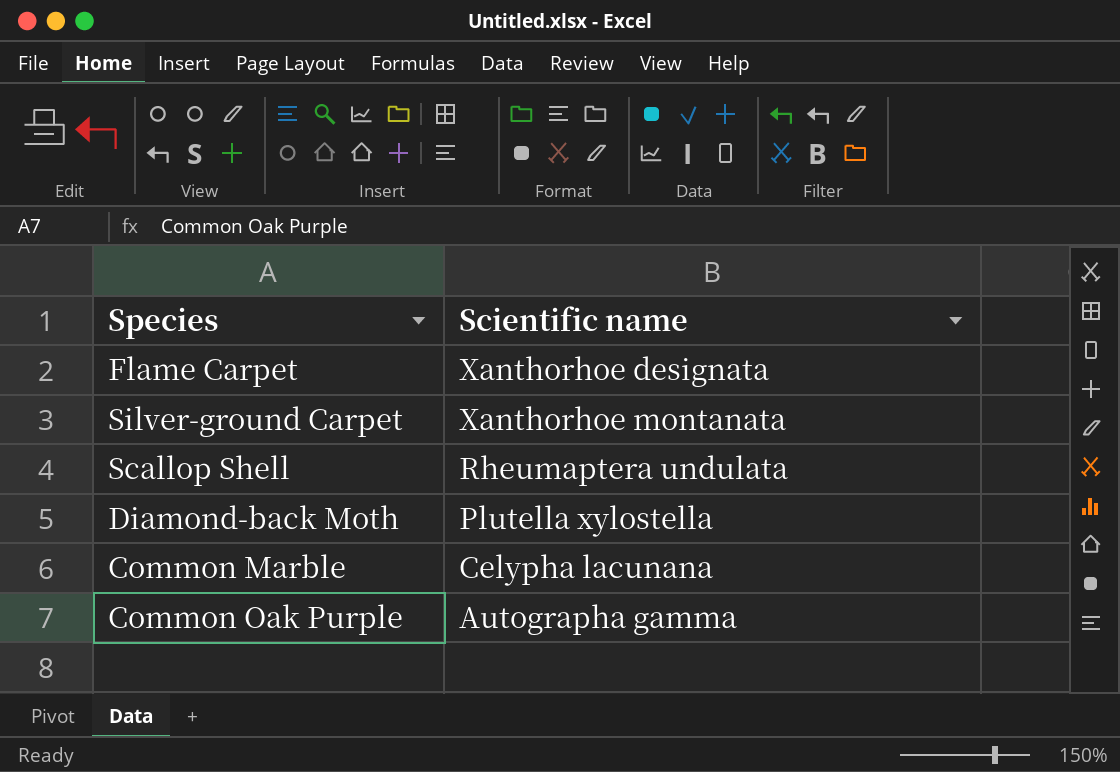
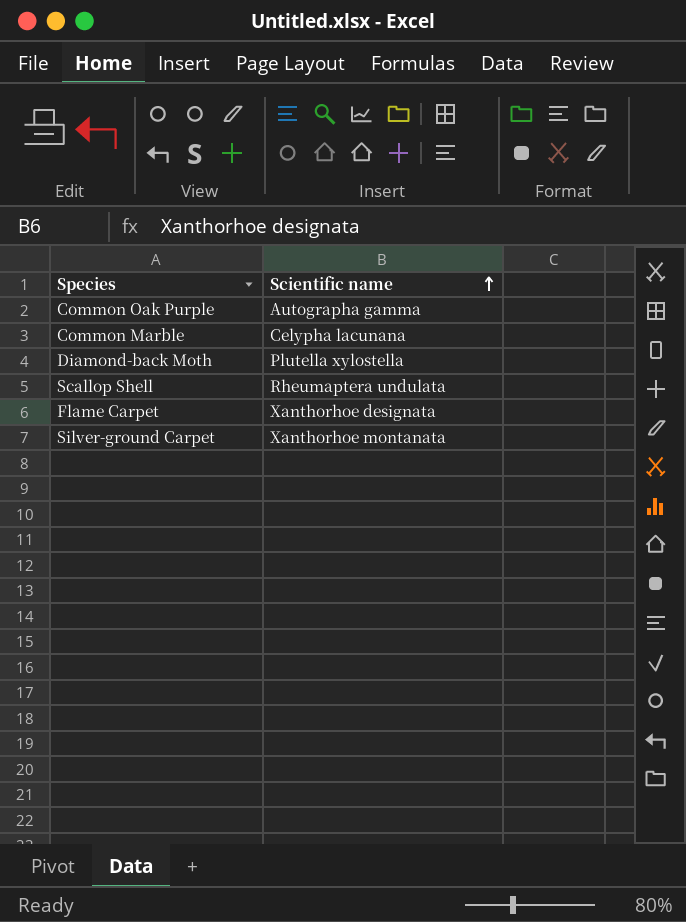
row order: none -> Scientific name ascending

